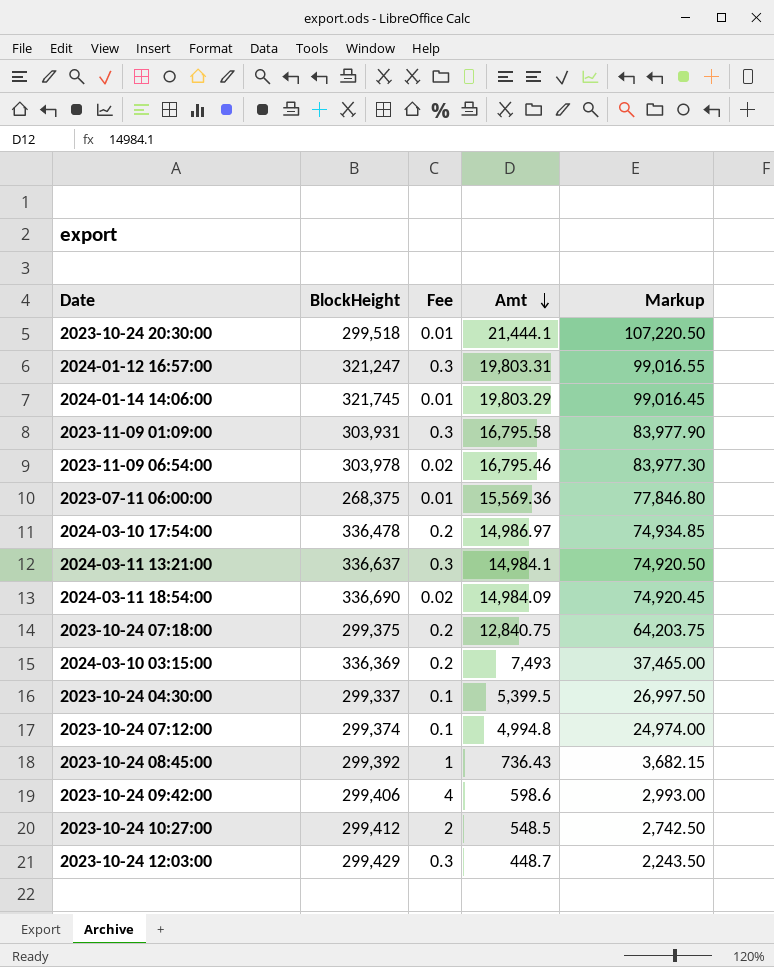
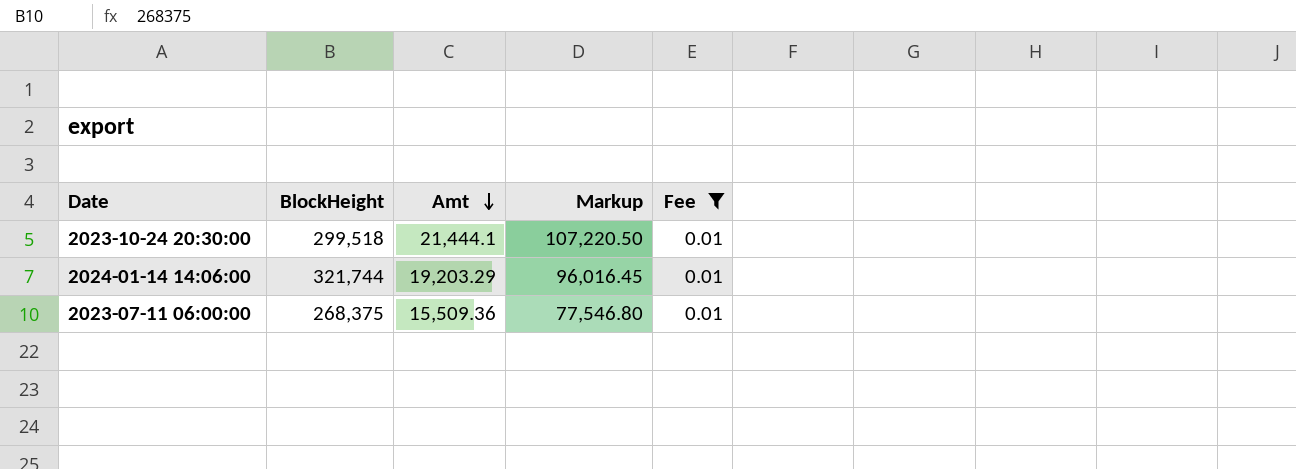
filter: none -> Fee = 0.01
column Fee | position: 3 -> 5
2024-01-14 14:06:00 | BlockHeight: 321,745 -> 321,744
2024-01-14 14:06:00 | Amt: 19,803.29 -> 19,203.29
2024-01-14 14:06:00 | Markup: 99,016.45 -> 96,016.45
2023-07-11 06:00:00 | Amt: 15,569.36 -> 15,509.36
2023-07-11 06:00:00 | Markup: 77,846.80 -> 77,546.80

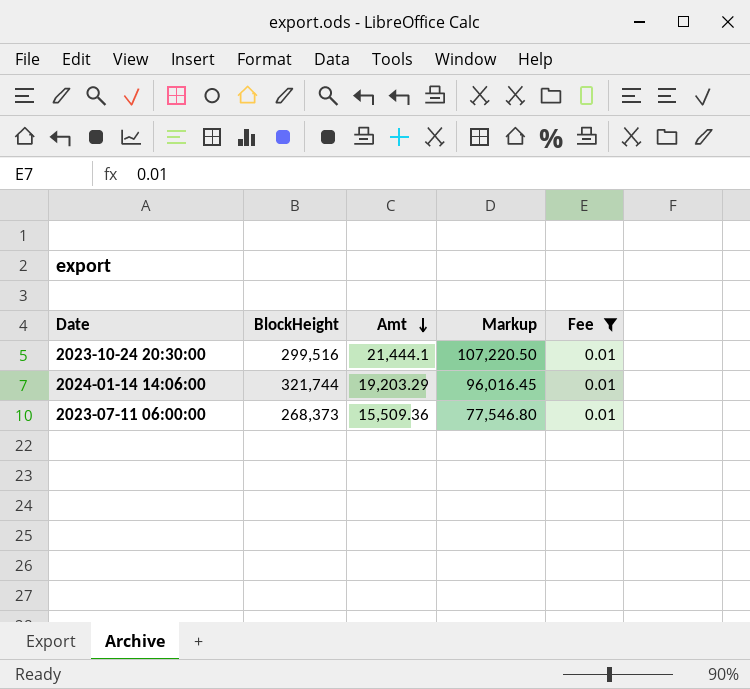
2023-10-24 20:30:00 | BlockHeight: 299,518 -> 299,516
2023-07-11 06:00:00 | BlockHeight: 268,375 -> 268,373

